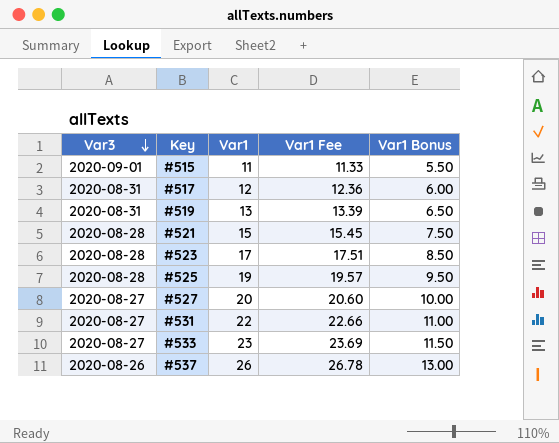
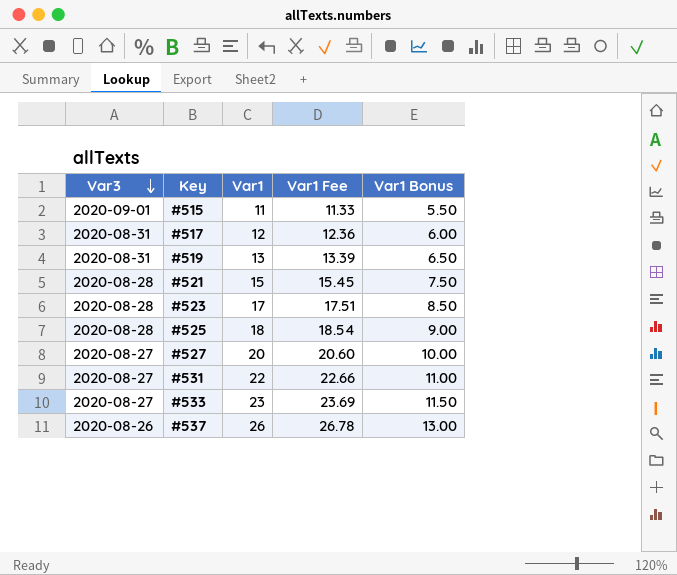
#525 | Var1: 19 -> 18
#525 | Var1 Fee: 19.57 -> 18.54
#525 | Var1 Bonus: 9.50 -> 9.00

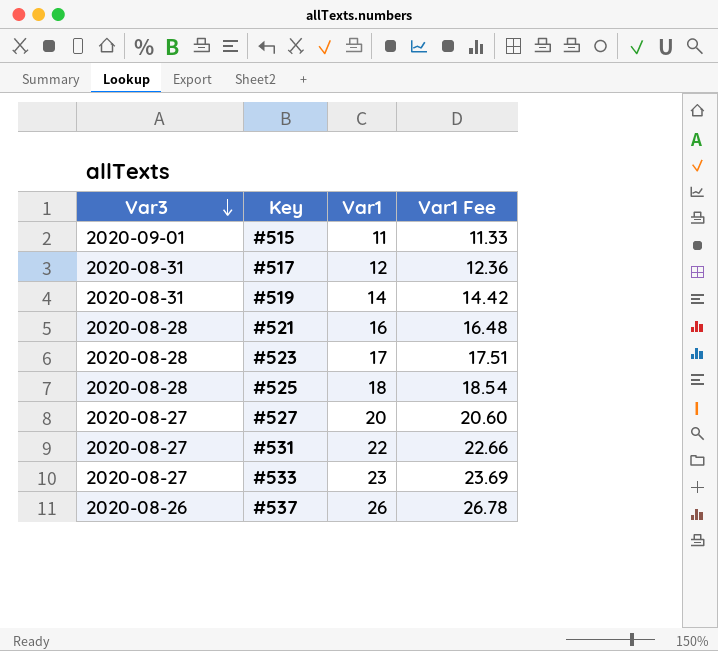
column Var1 Bonus | formula: [Var1] * 0.5 -> none
#519 | Var1: 13 -> 14
#519 | Var1 Fee: 13.39 -> 14.42
#521 | Var1: 15 -> 16
#521 | Var1 Fee: 15.45 -> 16.48

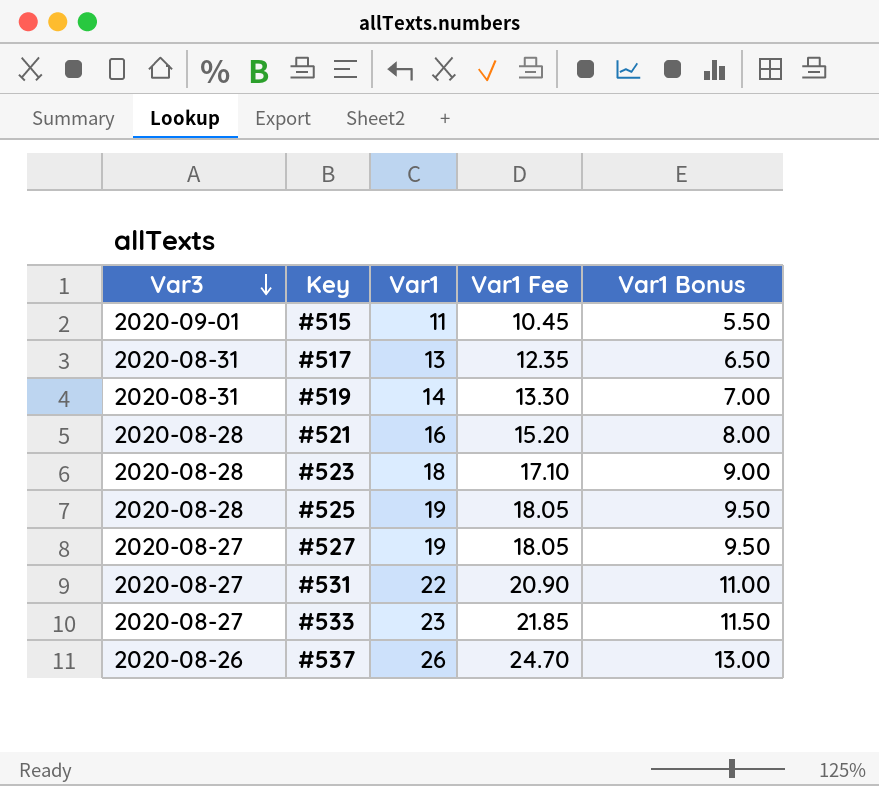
column Var1 Fee | formula: [Var1] * 1.03 -> [Var1] * 0.95
column Var1 Bonus | formula: none -> [Var1] * 0.5
#517 | Var1: 12 -> 13
#523 | Var1: 17 -> 18
#525 | Var1: 18 -> 19
#527 | Var1: 20 -> 19

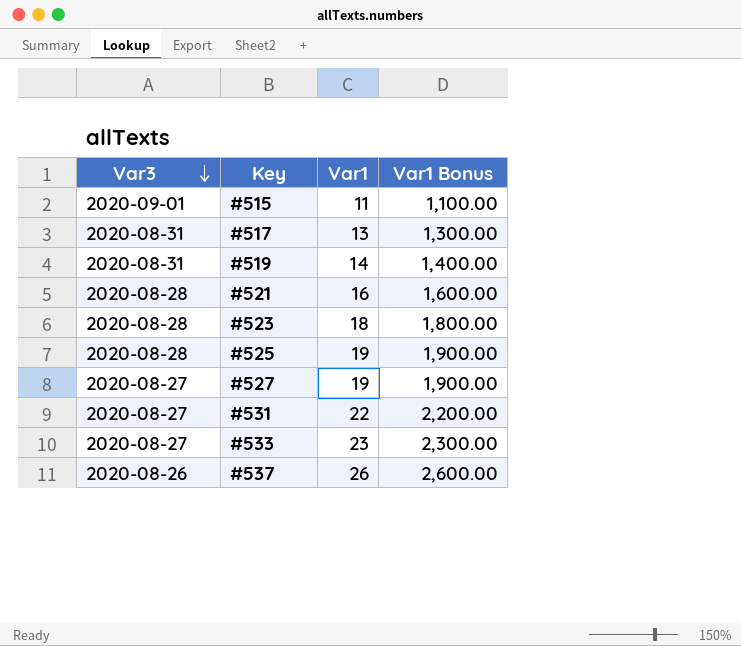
column Var1 Fee | formula: [Var1] * 0.95 -> none
column Var1 Bonus | formula: [Var1] * 0.5 -> [Var1] * 100

